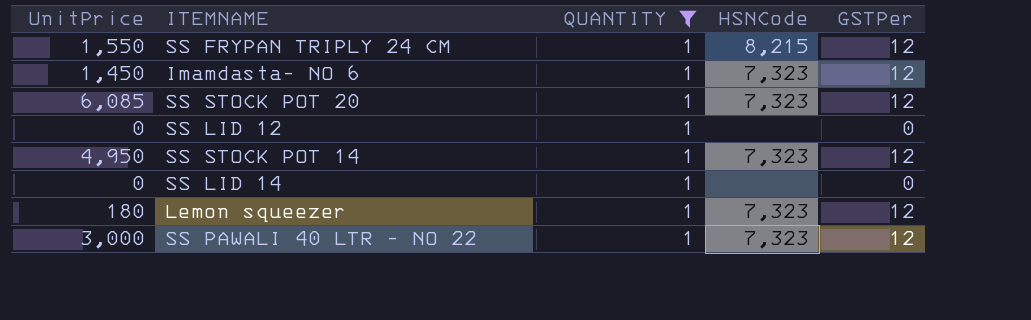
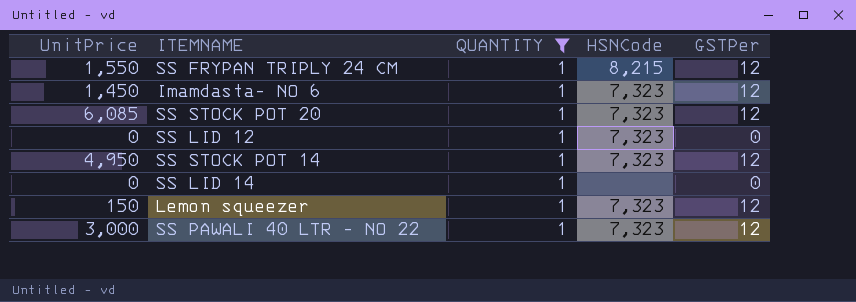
SS LID 12 | HSNCode: none -> 7,323
Lemon squeezer | UnitPrice: 180 -> 150

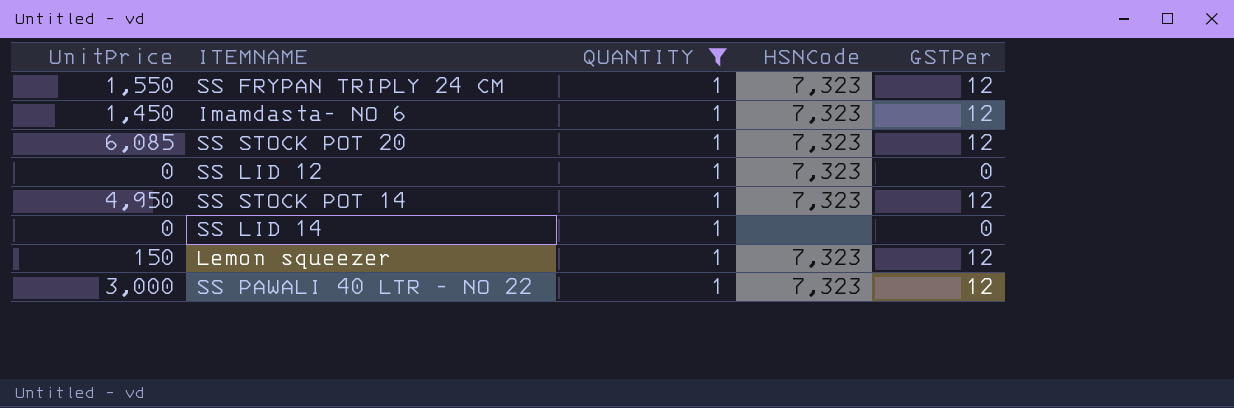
SS FRYPAN TRIPLY 24 CM | HSNCode: 8,215 -> 7,323

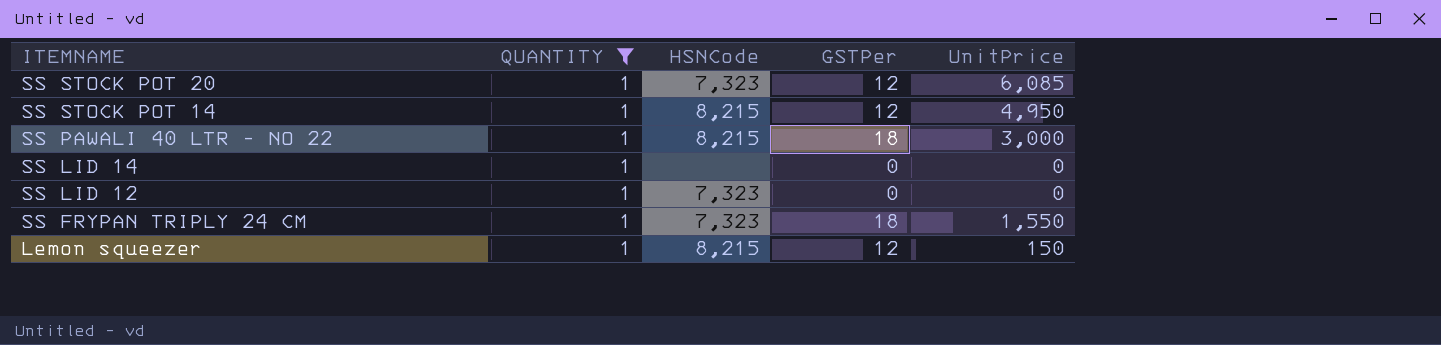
row order: none -> ITEMNAME descending
column UnitPrice | position: 1 -> 5
row Imamdasta- NO 6: 1,450 | 1 | 7,323 | 12 -> none
SS STOCK POT 14 | HSNCode: 7,323 -> 8,215
SS PAWALI 40 LTR - NO 22 | HSNCode: 7,323 -> 8,215
SS PAWALI 40 LTR - NO 22 | GSTPer: 12 -> 18
SS FRYPAN TRIPLY 24 CM | GSTPer: 12 -> 18
Lemon squeezer | HSNCode: 7,323 -> 8,215

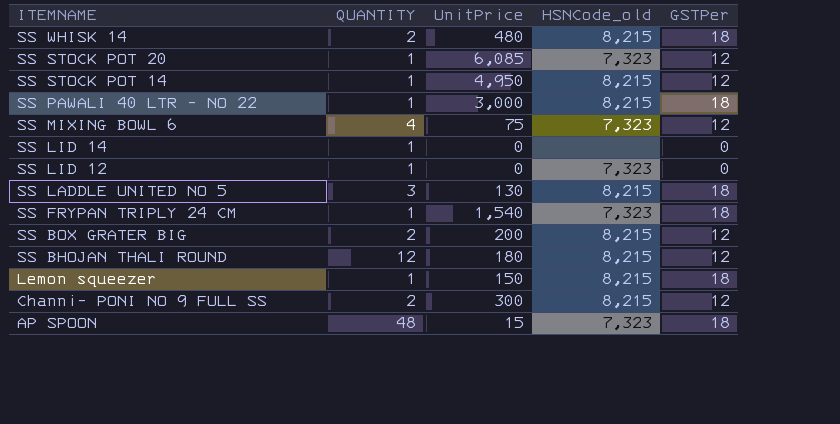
filter: QUANTITY = 1 -> none
column UnitPrice | position: 5 -> 3
column name: HSNCode -> HSNCode_old
SS FRYPAN TRIPLY 24 CM | UnitPrice: 1,550 -> 1,540
Lemon squeezer | GSTPer: 12 -> 18

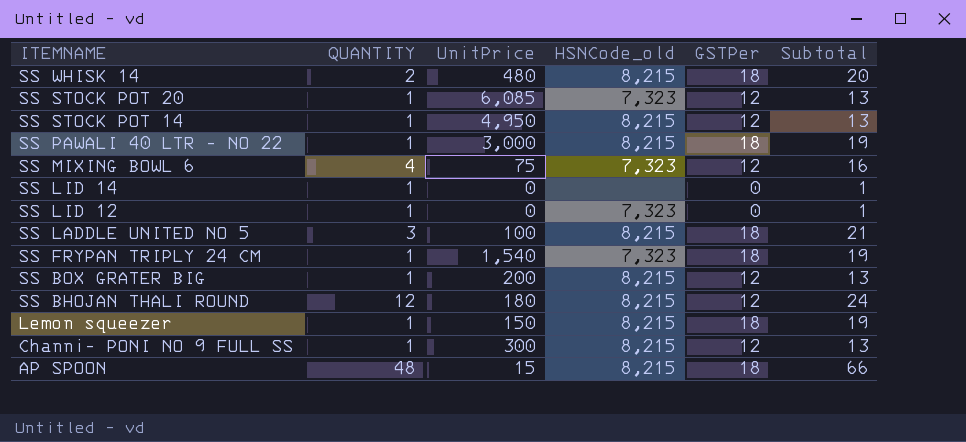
column Subtotal | formula: none -> [QUANTITY] + [GSTPer]
SS LADDLE UNITED NO 5 | UnitPrice: 130 -> 100
SS BOX GRATER BIG | QUANTITY: 2 -> 1
Channi- PONI NO 9 FULL SS | QUANTITY: 2 -> 1
AP SPOON | HSNCode_old: 7,323 -> 8,215

